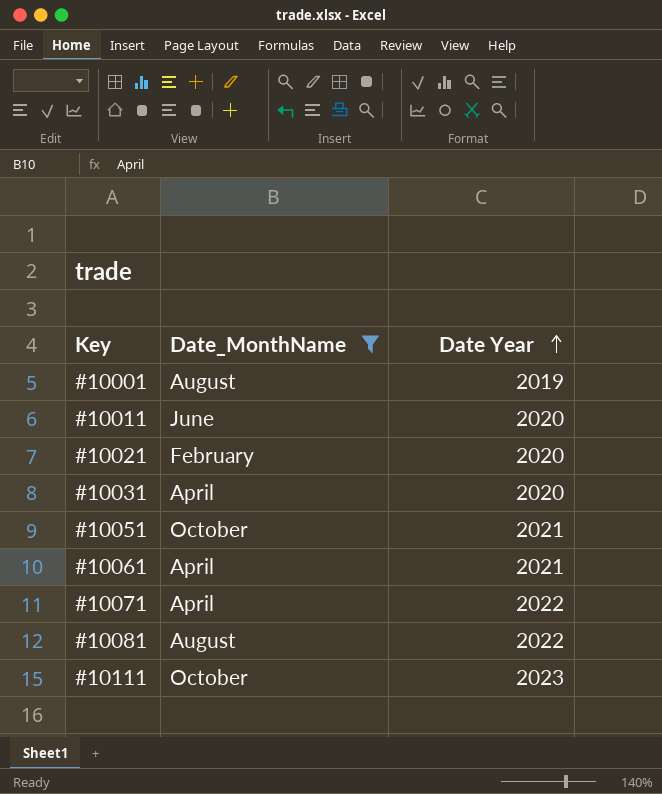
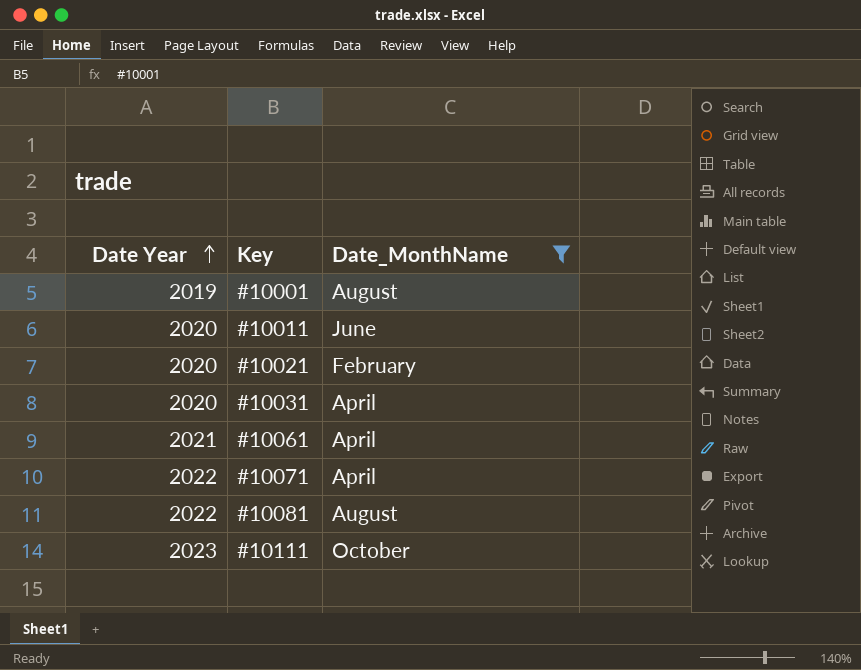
column Date Year | position: 3 -> 1
row #10051: October | 2021 -> none

